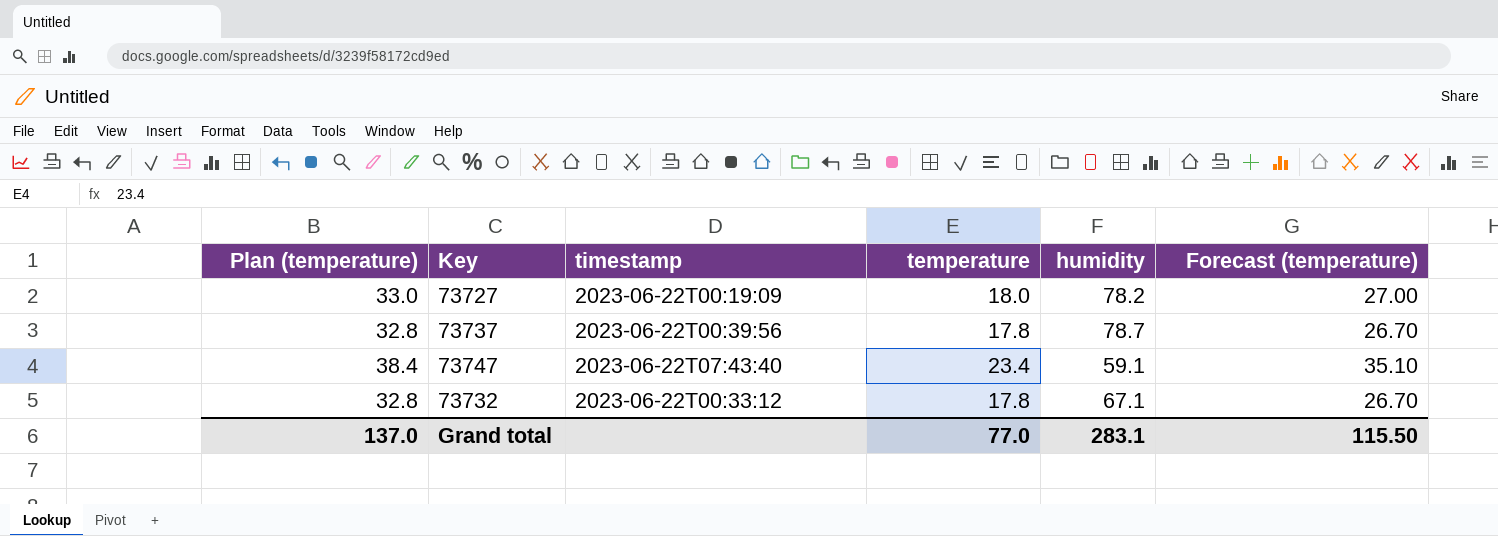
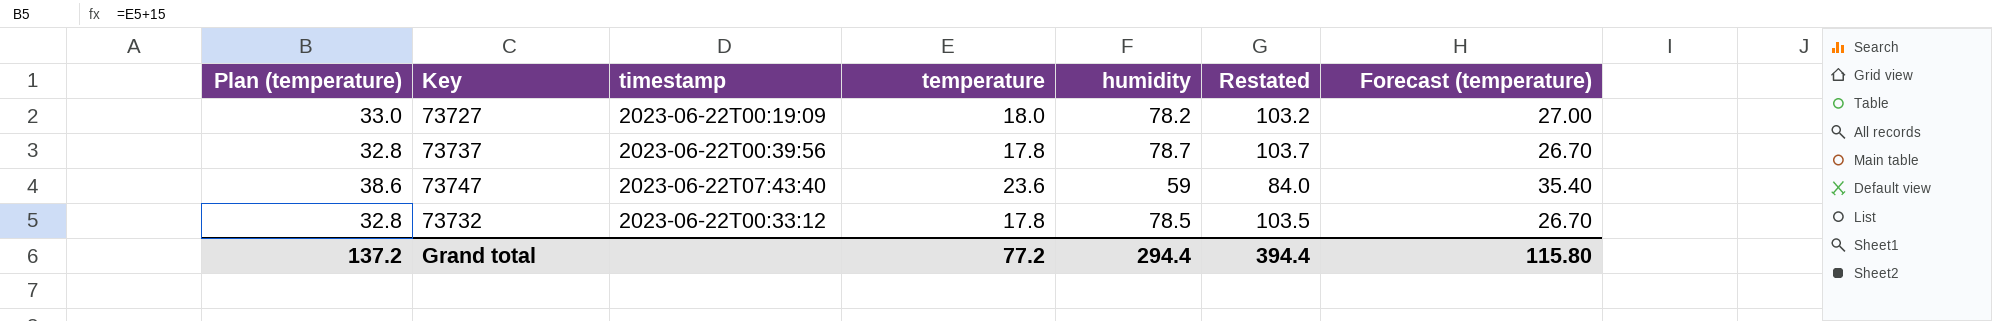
column Restated | formula: none -> [humidity] + 25
73747 | Plan (temperature): 38.4 -> 38.6
73747 | temperature: 23.4 -> 23.6
73747 | humidity: 59.1 -> 59
73747 | Forecast (temperature): 35.10 -> 35.40
73732 | humidity: 67.1 -> 78.5
Grand total | Plan (temperature): 137.0 -> 137.2
Grand total | temperature: 77.0 -> 77.2
Grand total | humidity: 283.1 -> 294.4
Grand total | Forecast (temperature): 115.50 -> 115.80

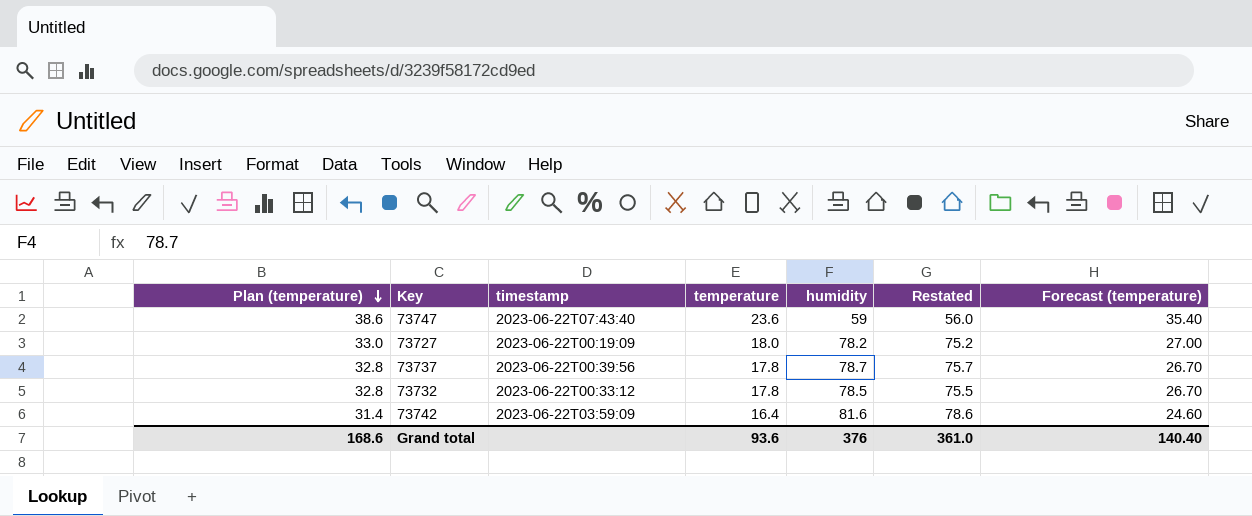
row order: none -> Plan (temperature) descending
column Restated | formula: [humidity] + 25 -> [humidity] - 3
row 73742: none -> 31.4 | 2023-06-22T03:59:09 | 16.4 | 81.6 | 78.6 | 24.60
Grand total | Plan (temperature): 137.2 -> 168.6
Grand total | temperature: 77.2 -> 93.6
Grand total | humidity: 294.4 -> 376
Grand total | Restated: 394.4 -> 361.0
Grand total | Forecast (temperature): 115.80 -> 140.40

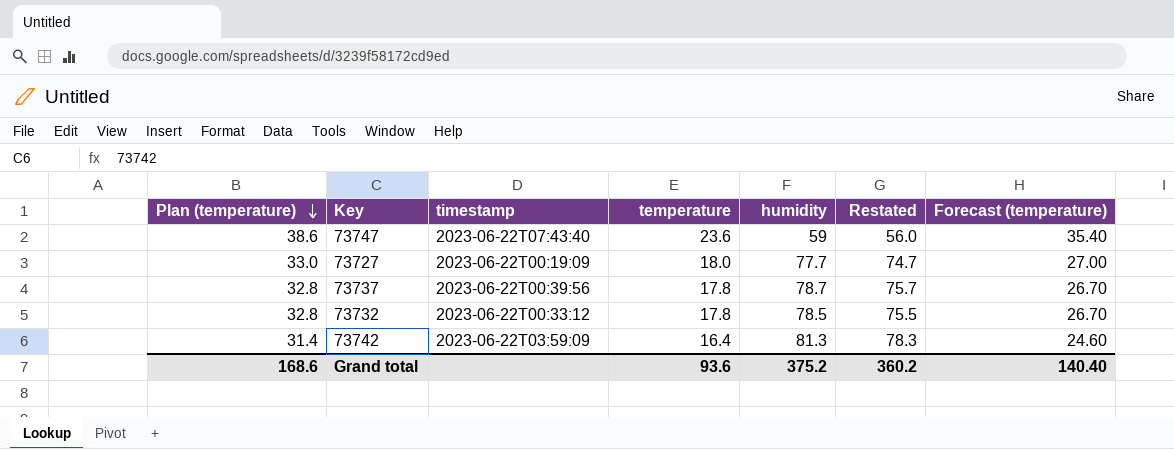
73727 | humidity: 78.2 -> 77.7
73727 | Restated: 75.2 -> 74.7
73742 | humidity: 81.6 -> 81.3
73742 | Restated: 78.6 -> 78.3
Grand total | humidity: 376 -> 375.2
Grand total | Restated: 361.0 -> 360.2

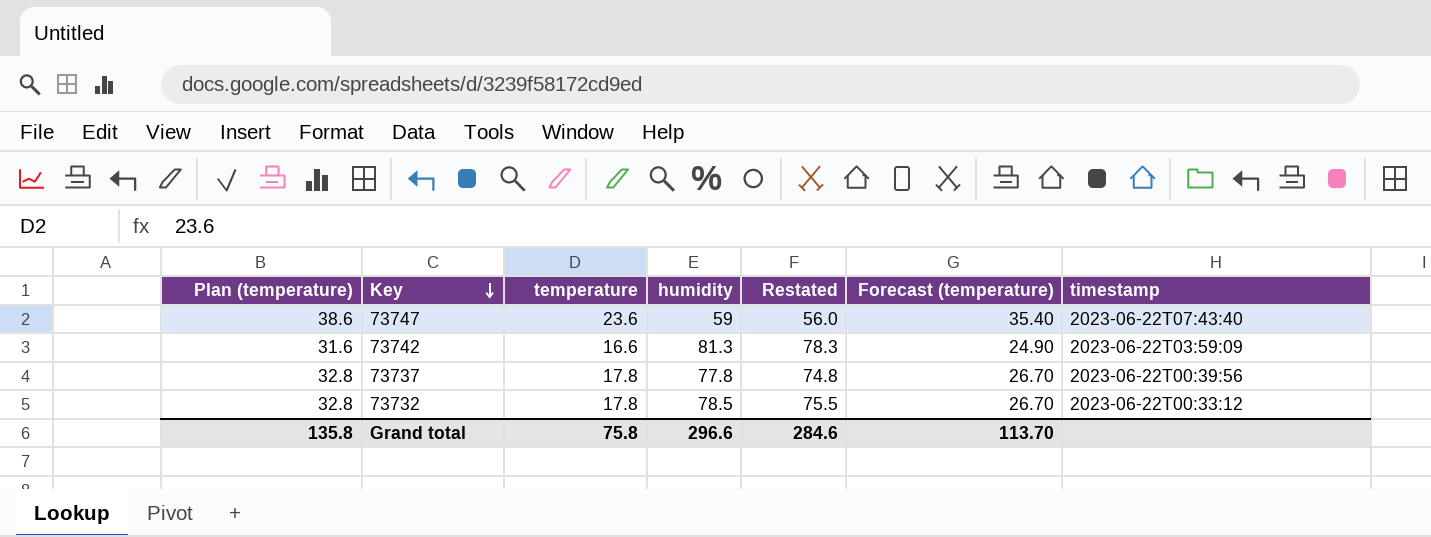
row order: Plan (temperature) descending -> Key descending
column timestamp | position: 3 -> 7
row 73727: 33.0 | 2023-06-22T00:19:09 | 18.0 | 77.7 | 74.7 | 27.00 -> none
73742 | Plan (temperature): 31.4 -> 31.6
73742 | temperature: 16.4 -> 16.6
73742 | Forecast (temperature): 24.60 -> 24.90
73737 | humidity: 78.7 -> 77.8
73737 | Restated: 75.7 -> 74.8
Grand total | Plan (temperature): 168.6 -> 135.8
Grand total | temperature: 93.6 -> 75.8
Grand total | humidity: 375.2 -> 296.6
Grand total | Restated: 360.2 -> 284.6
Grand total | Forecast (temperature): 140.40 -> 113.70

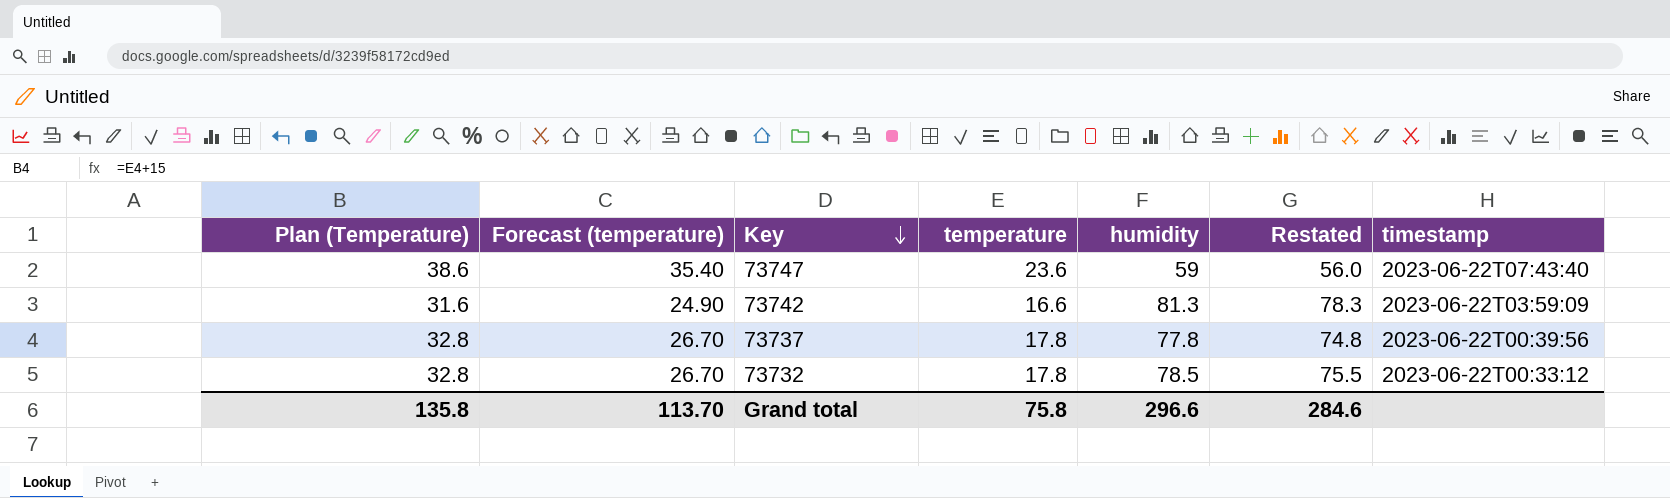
column name: Plan (temperature) -> Plan (Temperature)
column Forecast (temperature) | position: 6 -> 2

